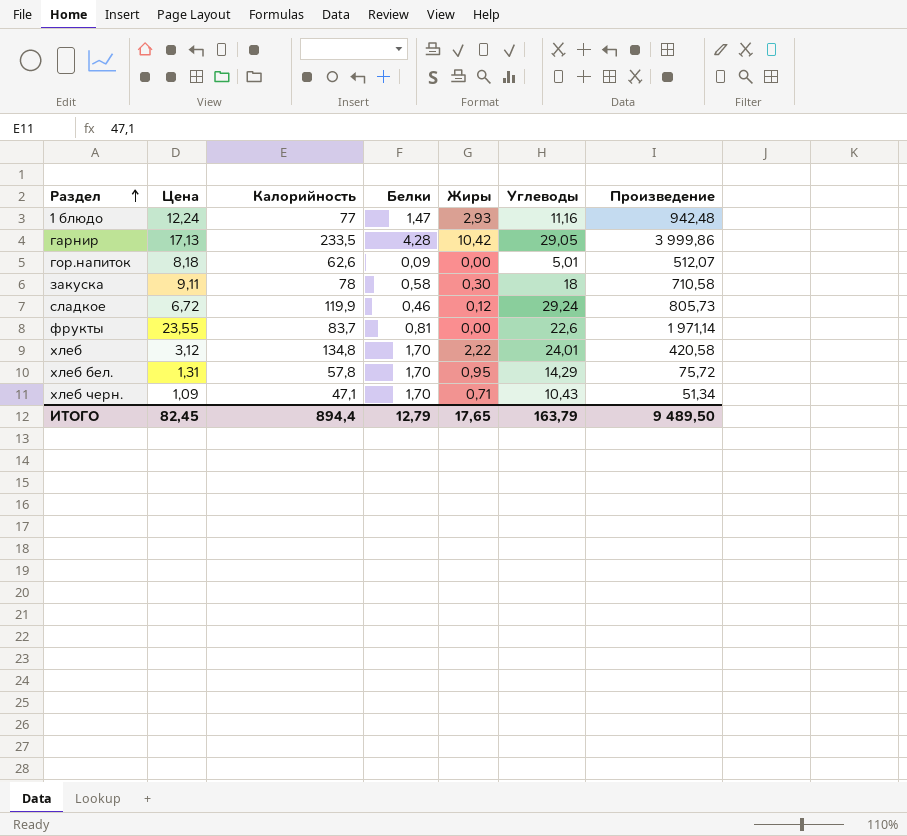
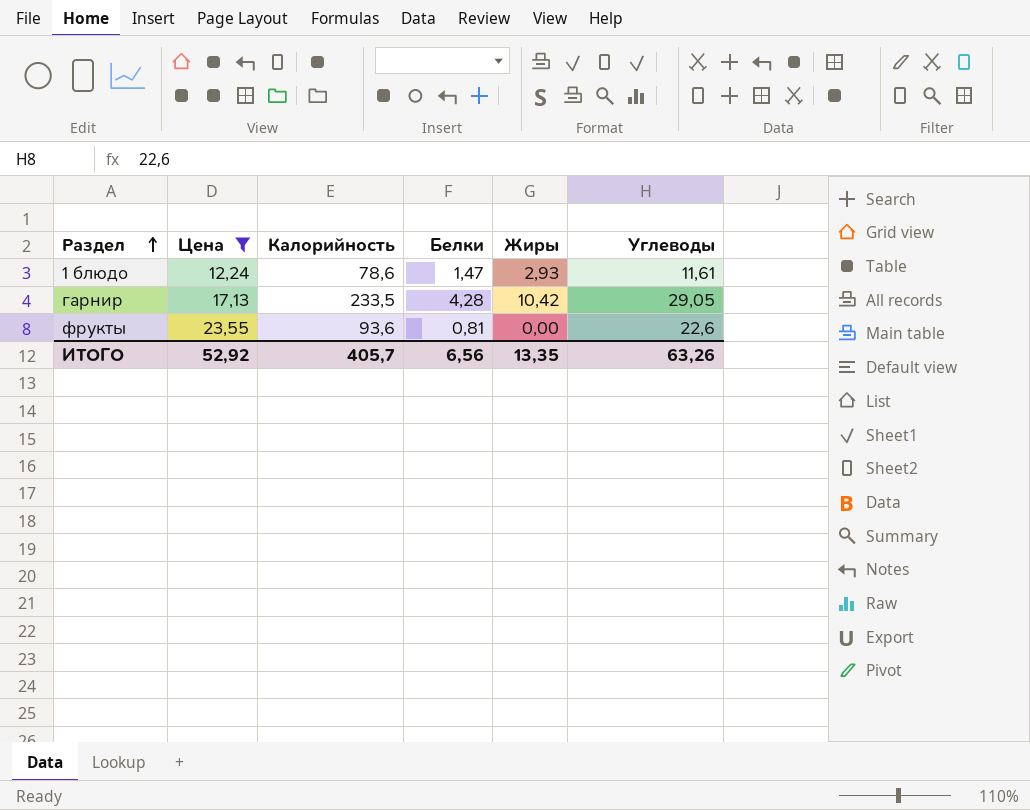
filter: none -> Цена >= 12,24
column Произведение | formula: [Цена] * [Калорийность] -> none
1 блюдо | Калорийность: 77 -> 78,6
1 блюдо | Углеводы: 11,16 -> 11,61
фрукты | Калорийность: 83,7 -> 93,6
ИТОГО | Цена: 82,45 -> 52,92
ИТОГО | Калорийность: 894,4 -> 405,7
ИТОГО | Белки: 12,79 -> 6,56
ИТОГО | Жиры: 17,65 -> 13,35
ИТОГО | Углеводы: 163,79 -> 63,26

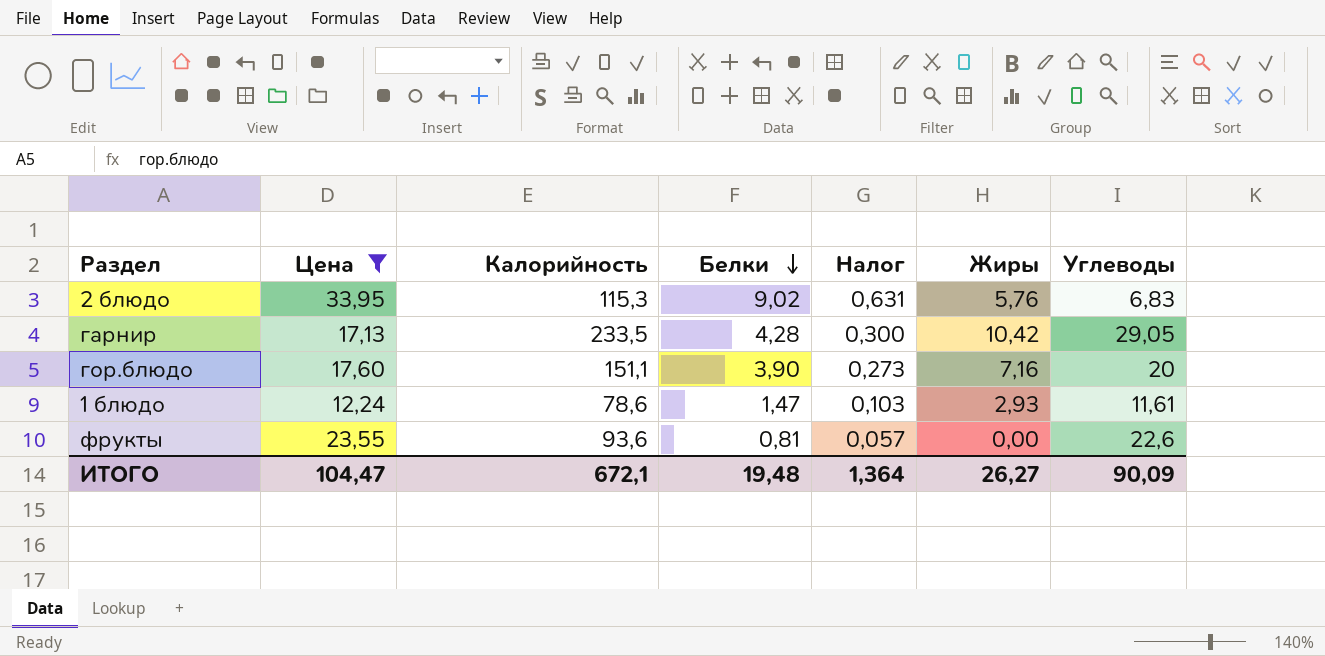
row order: Раздел ascending -> Белки descending
column Налог | formula: none -> [Белки] * 0,07
row 2 блюдо: none -> 33,95 | 115,3 | 9,02 | 0,631 | 5,76 | 6,83
row гор.блюдо: none -> 17,60 | 151,1 | 3,90 | 0,273 | 7,16 | 20
ИТОГО | Цена: 52,92 -> 104,47
ИТОГО | Калорийность: 405,7 -> 672,1
ИТОГО | Белки: 6,56 -> 19,48
ИТОГО | Жиры: 13,35 -> 26,27
ИТОГО | Углеводы: 63,26 -> 90,09

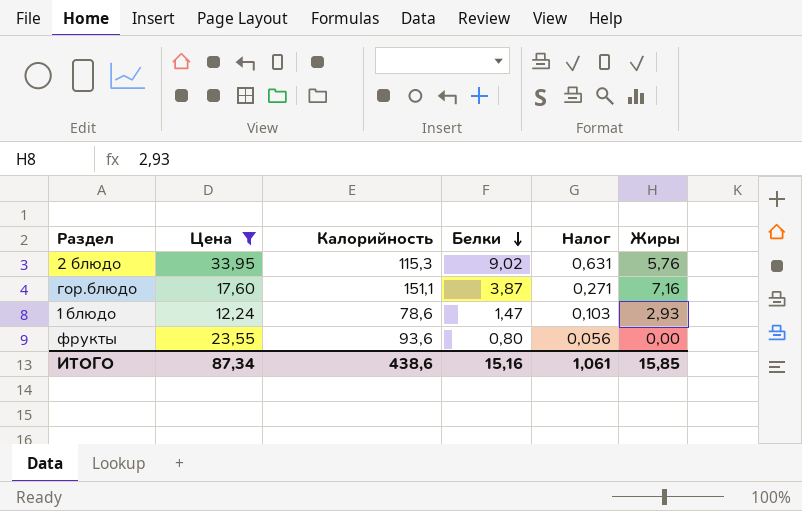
column Углеводы | position: 7 -> none
row гарнир: 17,13 | 233,5 | 4,28 | 0,300 | 10,42 | 29,05 -> none
гор.блюдо | Белки: 3,90 -> 3,87
гор.блюдо | Налог: 0,273 -> 0,271
фрукты | Белки: 0,81 -> 0,80
фрукты | Налог: 0,057 -> 0,056
ИТОГО | Цена: 104,47 -> 87,34
ИТОГО | Калорийность: 672,1 -> 438,6
ИТОГО | Белки: 19,48 -> 15,16
ИТОГО | Налог: 1,364 -> 1,061
ИТОГО | Жиры: 26,27 -> 15,85

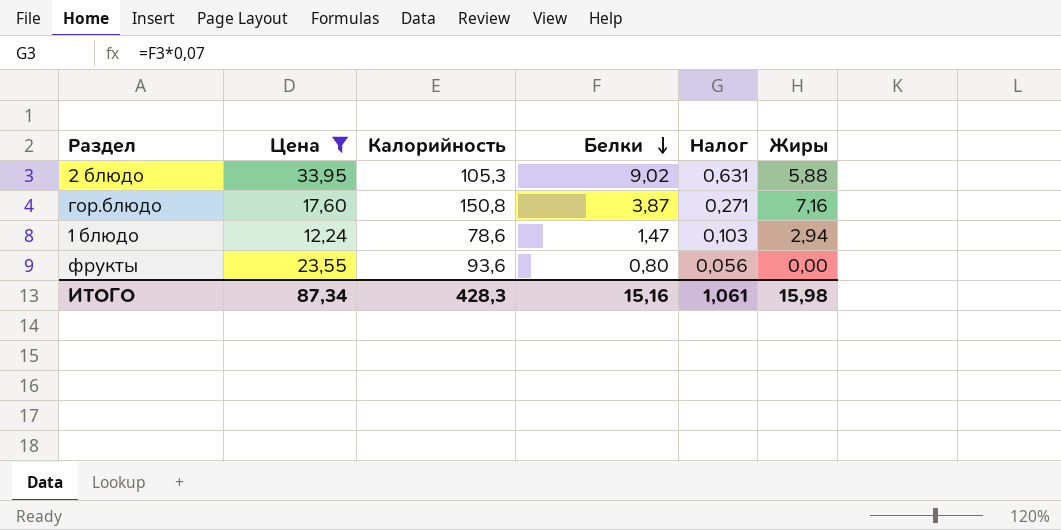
2 блюдо | Калорийность: 115,3 -> 105,3
2 блюдо | Жиры: 5,76 -> 5,88
гор.блюдо | Калорийность: 151,1 -> 150,8
1 блюдо | Жиры: 2,93 -> 2,94
ИТОГО | Калорийность: 438,6 -> 428,3
ИТОГО | Жиры: 15,85 -> 15,98

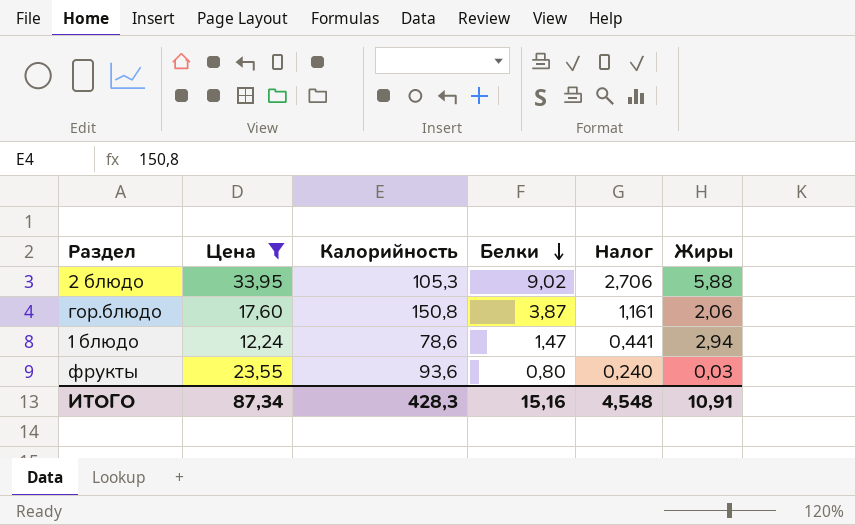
column Налог | formula: [Белки] * 0,07 -> [Белки] * 0,3
гор.блюдо | Жиры: 7,16 -> 2,06
фрукты | Жиры: 0,00 -> 0,03
ИТОГО | Налог: 1,061 -> 4,548
ИТОГО | Жиры: 15,98 -> 10,91

